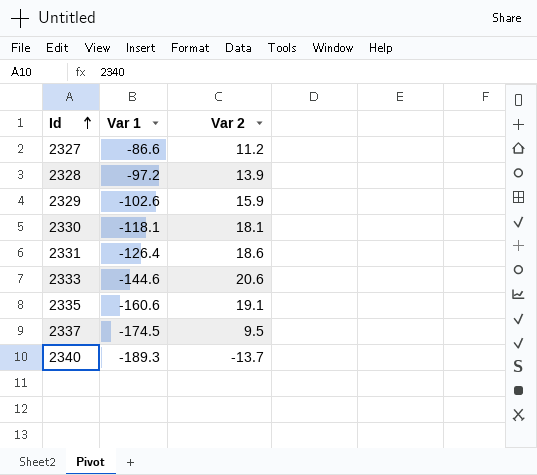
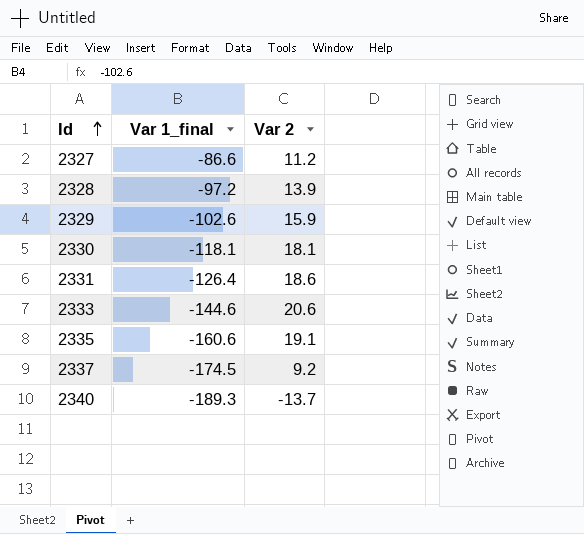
column name: Var 1 -> Var 1_final
2337 | Var 2: 9.5 -> 9.2

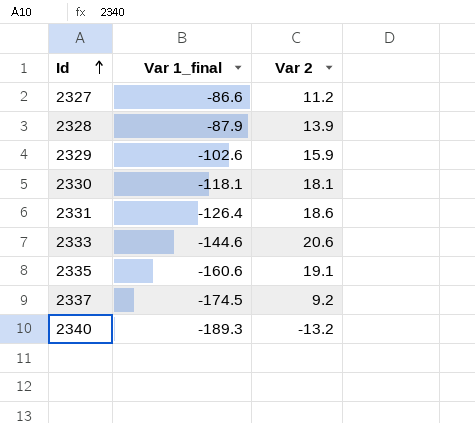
2328 | Var 1_final: -97.2 -> -87.9
2340 | Var 2: -13.7 -> -13.2

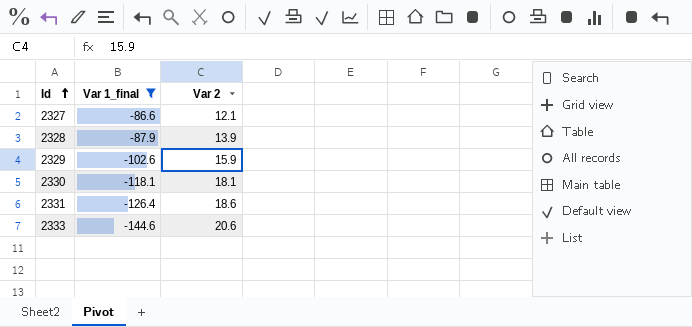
filter: none -> Var 1_final >= -144.6
2327 | Var 2: 11.2 -> 12.1

